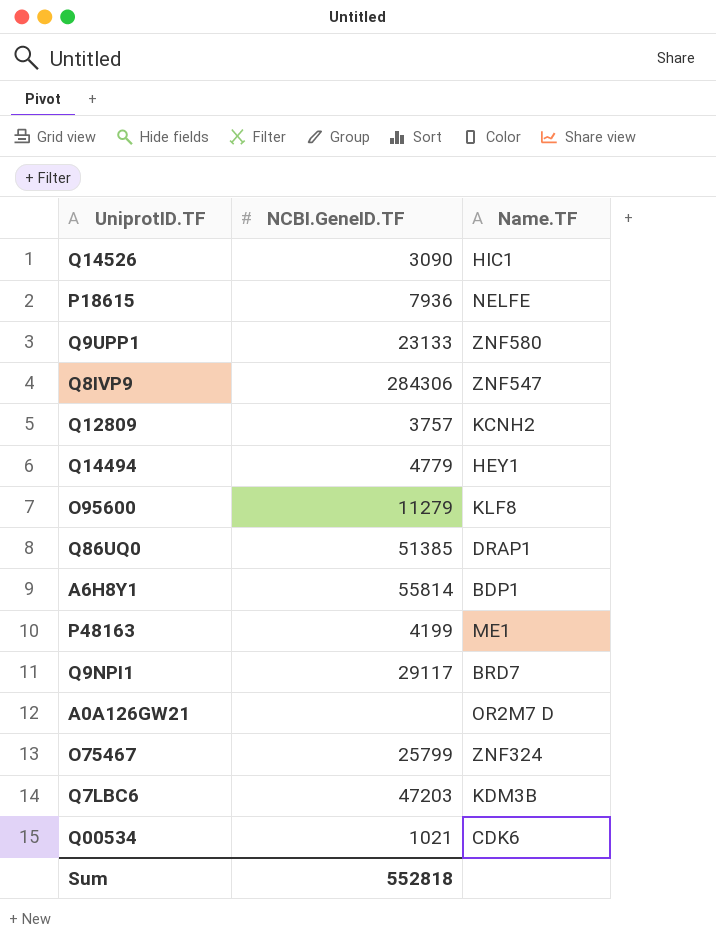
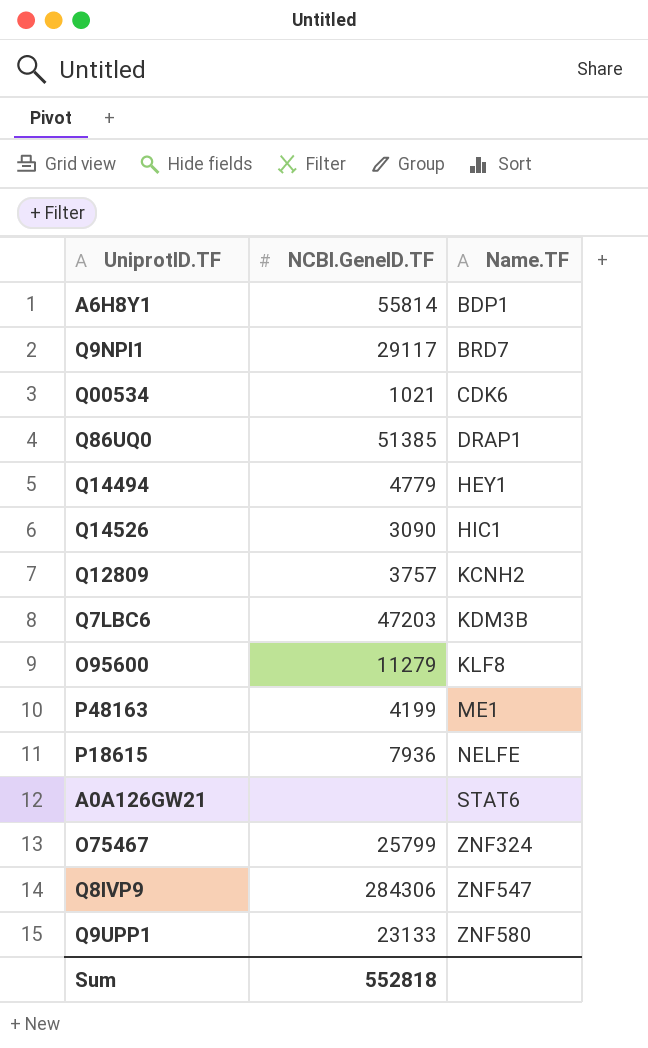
row order: none -> Name.TF ascending
A0A126GW21 | Name.TF: OR2M7 D -> STAT6

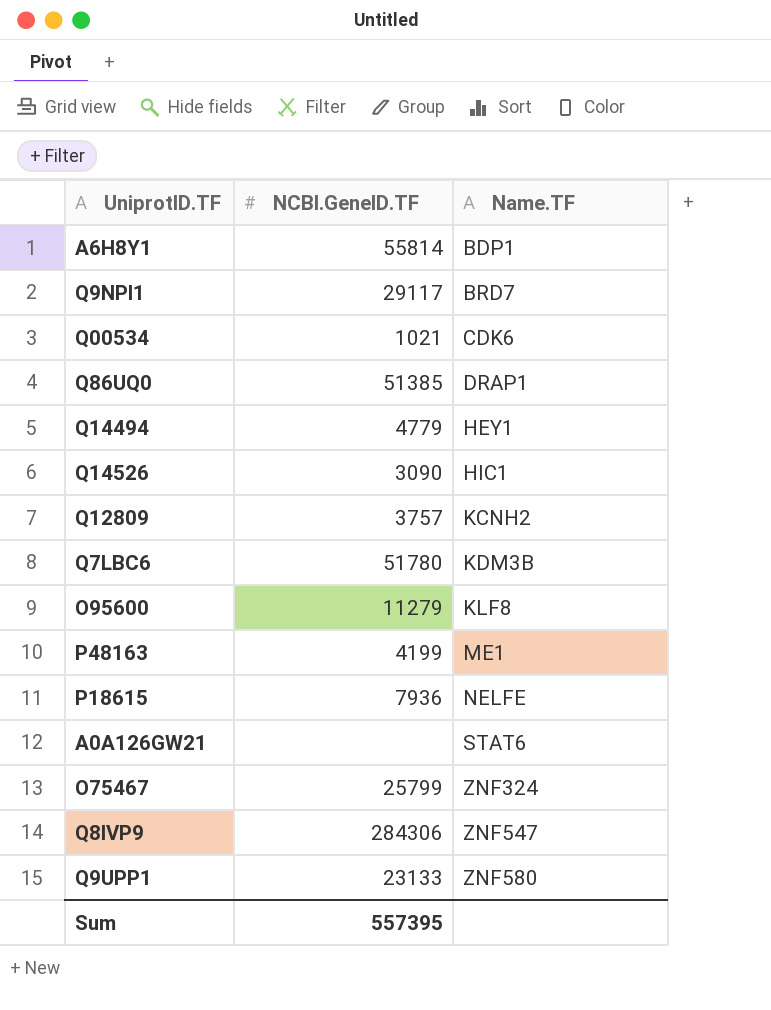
Q7LBC6 | NCBI.GeneID.TF: 47203 -> 51780
Sum | NCBI.GeneID.TF: 552818 -> 557395

